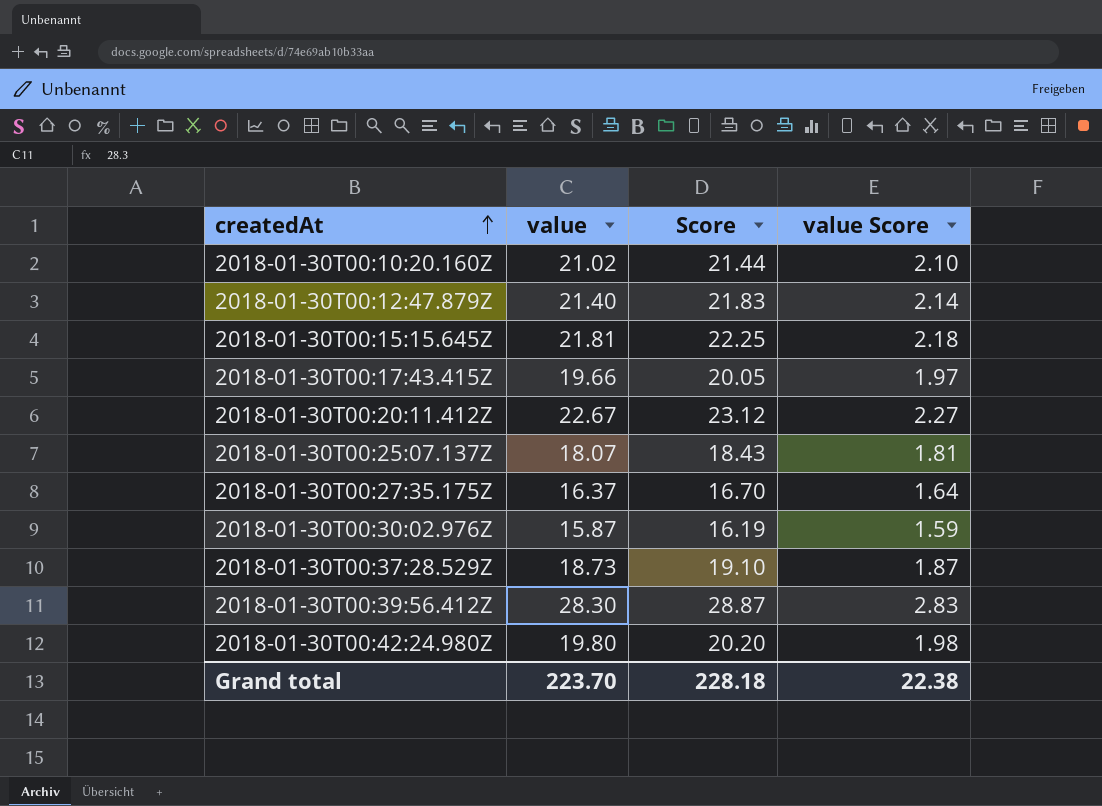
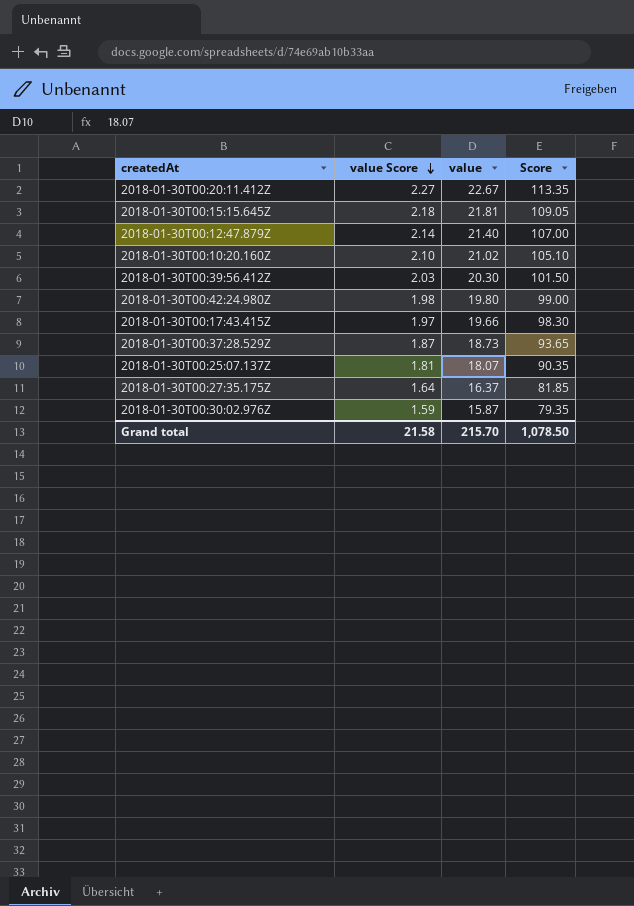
row order: createdAt ascending -> value Score descending
column value Score | position: 4 -> 2
column Score | formula: [value] * 1.02 -> [value] * 5
2018-01-30T00:39:56.412Z | value Score: 2.83 -> 2.03
2018-01-30T00:39:56.412Z | value: 28.30 -> 20.30
Grand total | value Score: 22.38 -> 21.58
Grand total | value: 223.70 -> 215.70
Grand total | Score: 228.18 -> 1,078.50

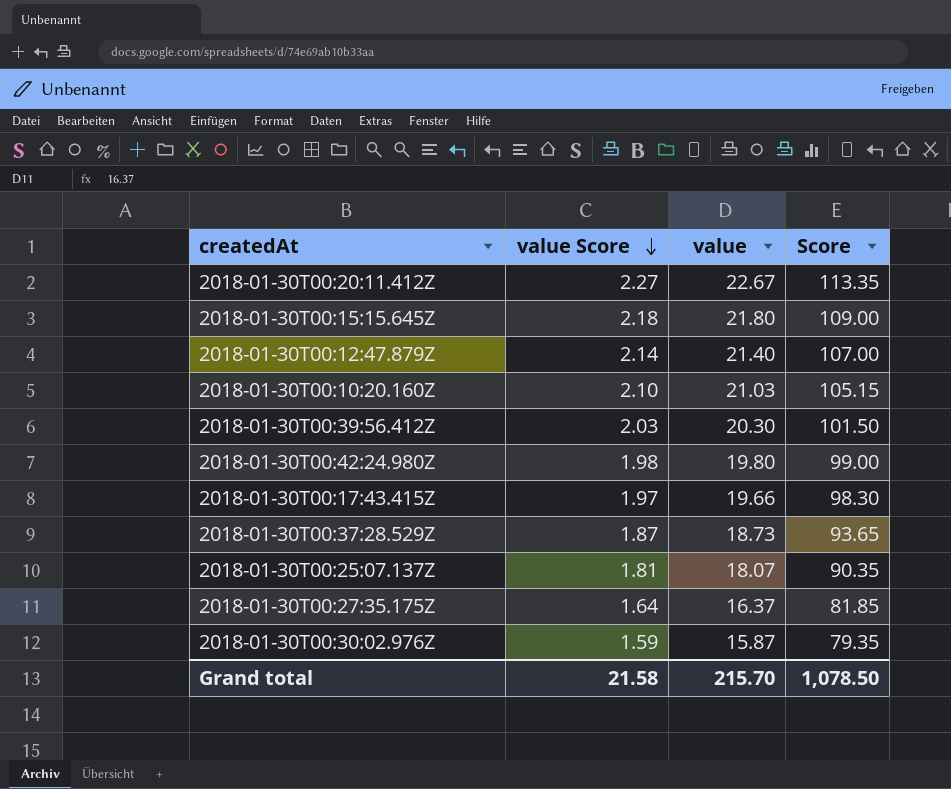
2018-01-30T00:15:15.645Z | value: 21.81 -> 21.80
2018-01-30T00:15:15.645Z | Score: 109.05 -> 109.00
2018-01-30T00:10:20.160Z | value: 21.02 -> 21.03
2018-01-30T00:10:20.160Z | Score: 105.10 -> 105.15

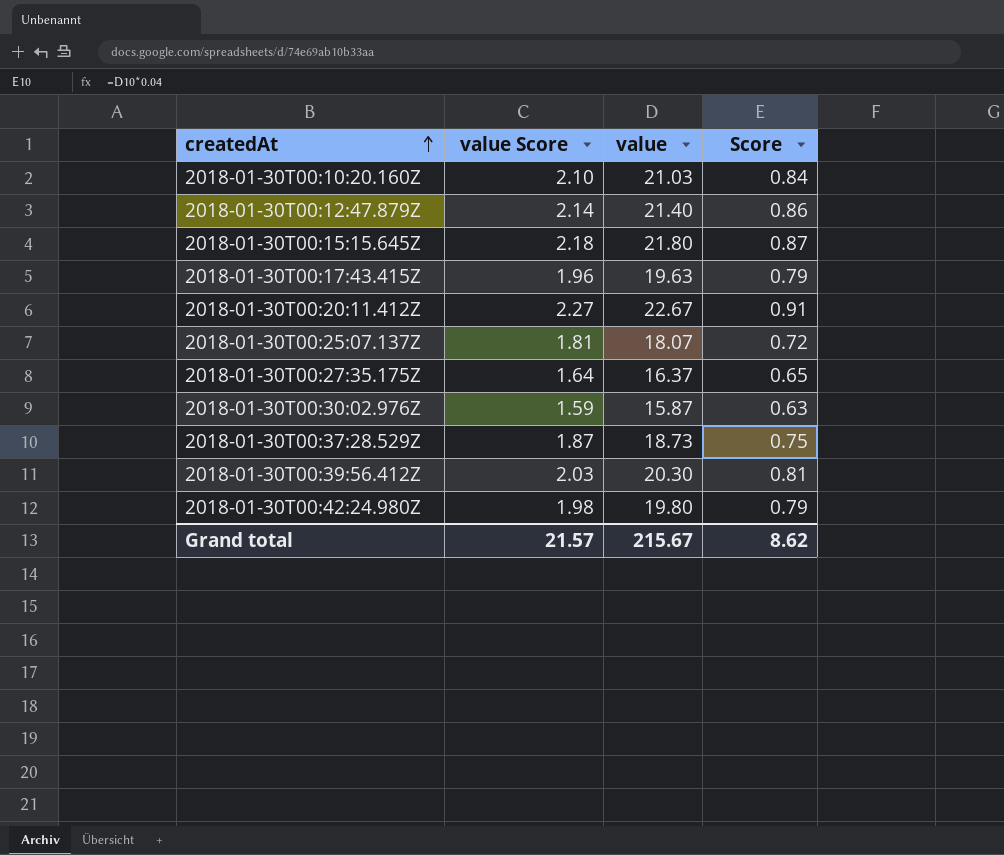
row order: value Score descending -> createdAt ascending
column Score | formula: [value] * 5 -> [value] * 0.04
2018-01-30T00:17:43.415Z | value Score: 1.97 -> 1.96
2018-01-30T00:17:43.415Z | value: 19.66 -> 19.63
Grand total | value Score: 21.58 -> 21.57
Grand total | value: 215.70 -> 215.67
Grand total | Score: 1,078.50 -> 8.62

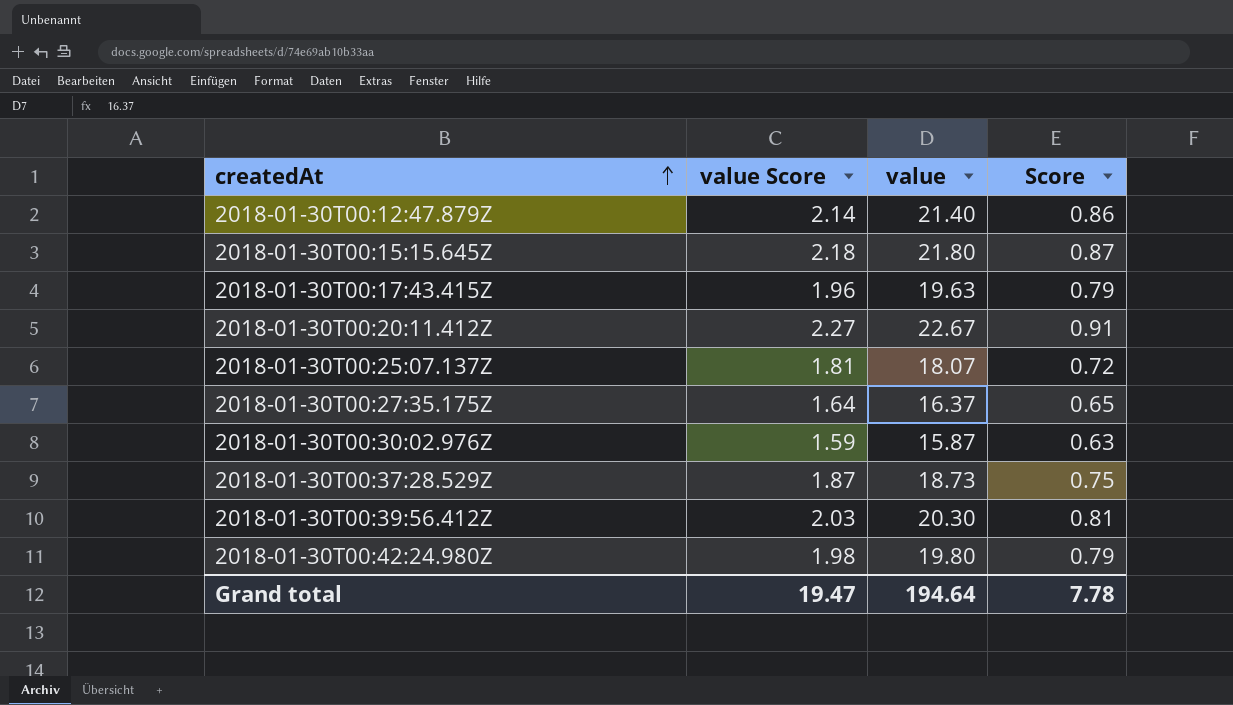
row 2018-01-30T00:10:20.160Z: 2.10 | 21.03 | 0.84 -> none
Grand total | value Score: 21.57 -> 19.47
Grand total | value: 215.67 -> 194.64
Grand total | Score: 8.62 -> 7.78

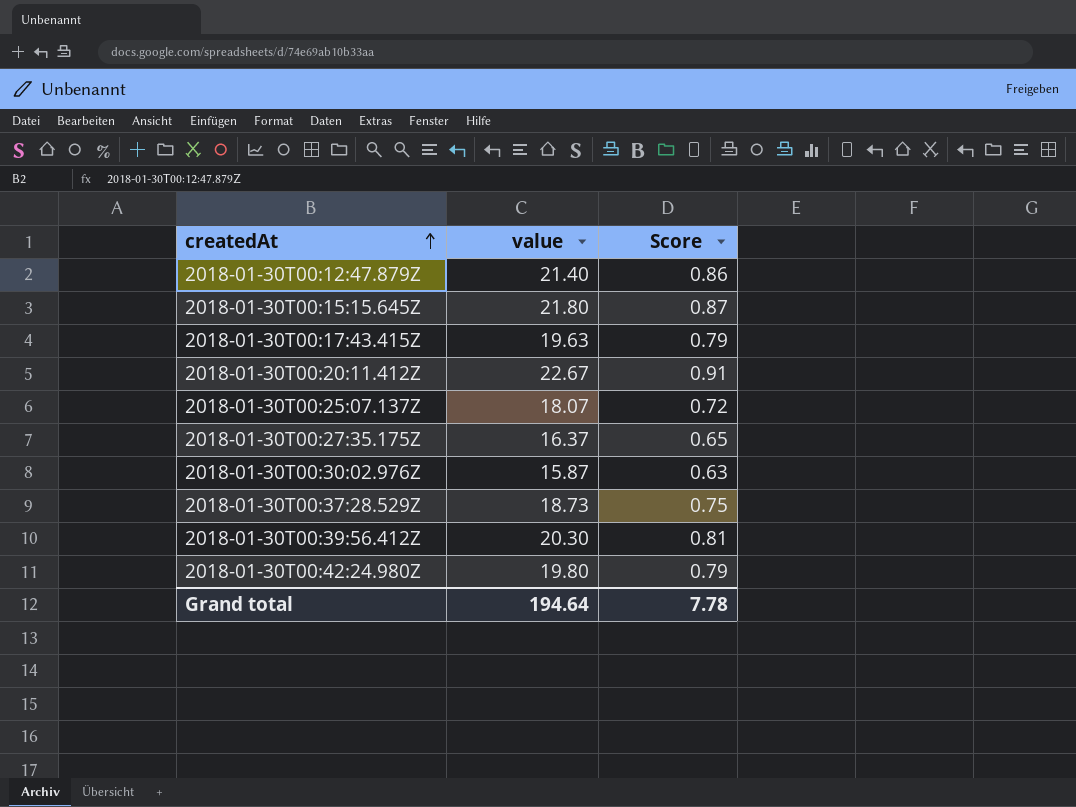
column value Score | formula: [value] * 0.1 -> none

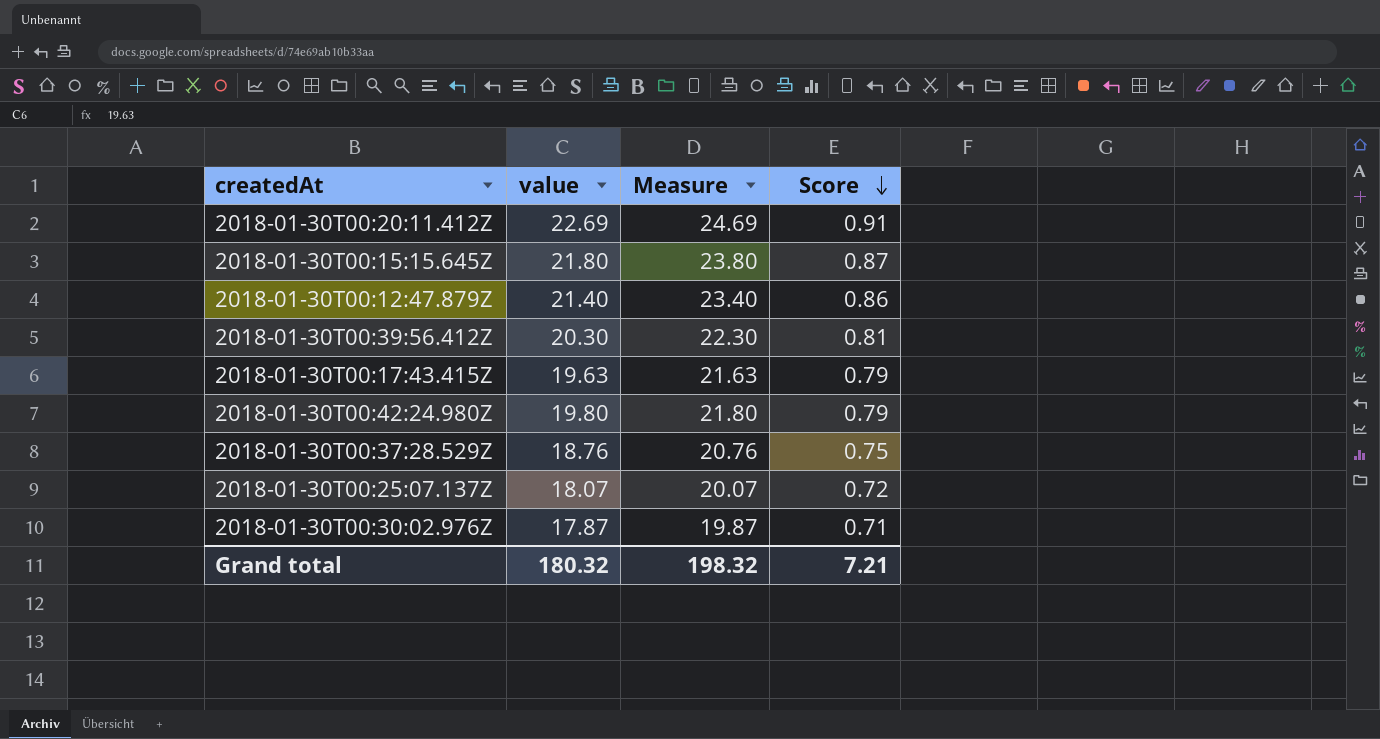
row order: createdAt ascending -> Score descending
column Measure | formula: none -> [value] + 2
row 2018-01-30T00:27:35.175Z: 16.37 | 0.65 -> none
2018-01-30T00:20:11.412Z | value: 22.67 -> 22.69
2018-01-30T00:37:28.529Z | value: 18.73 -> 18.76
2018-01-30T00:30:02.976Z | value: 15.87 -> 17.87
2018-01-30T00:30:02.976Z | Score: 0.63 -> 0.71
Grand total | value: 194.64 -> 180.32
Grand total | Score: 7.78 -> 7.21

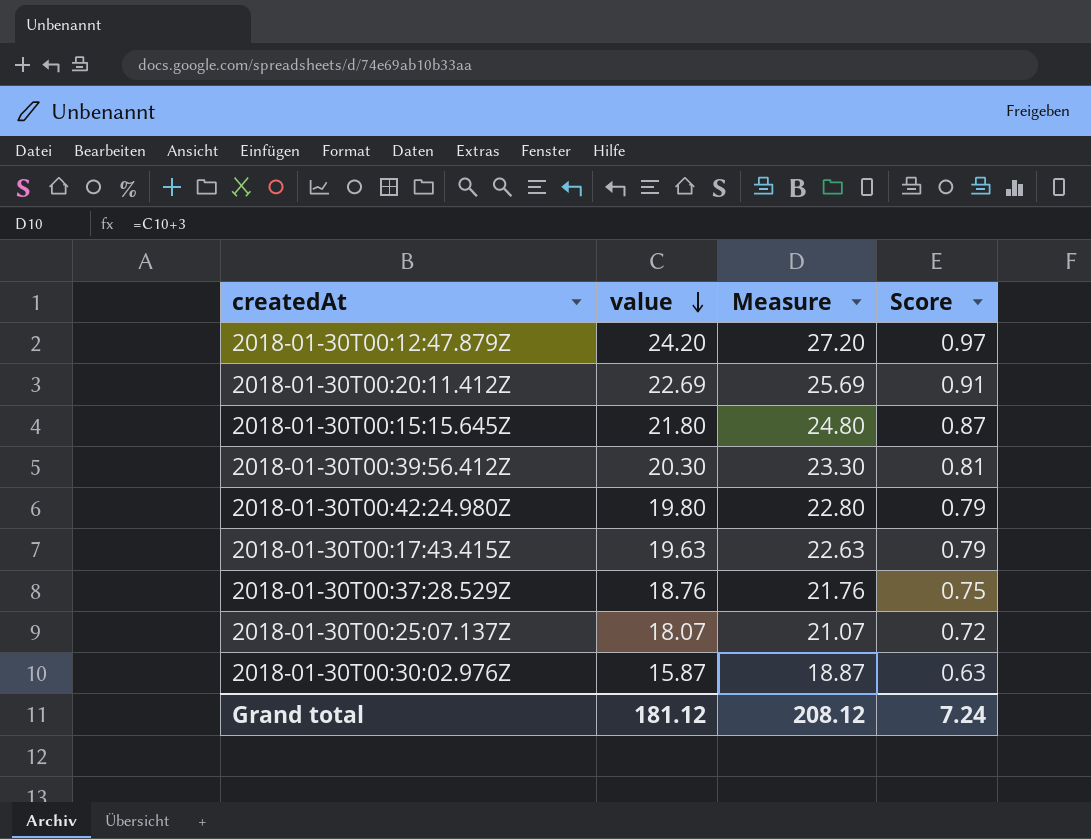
row order: Score descending -> value descending
column Measure | formula: [value] + 2 -> [value] + 3
2018-01-30T00:12:47.879Z | value: 21.40 -> 24.20
2018-01-30T00:12:47.879Z | Score: 0.86 -> 0.97
2018-01-30T00:30:02.976Z | value: 17.87 -> 15.87
2018-01-30T00:30:02.976Z | Score: 0.71 -> 0.63
Grand total | value: 180.32 -> 181.12
Grand total | Measure: 198.32 -> 208.12
Grand total | Score: 7.21 -> 7.24

